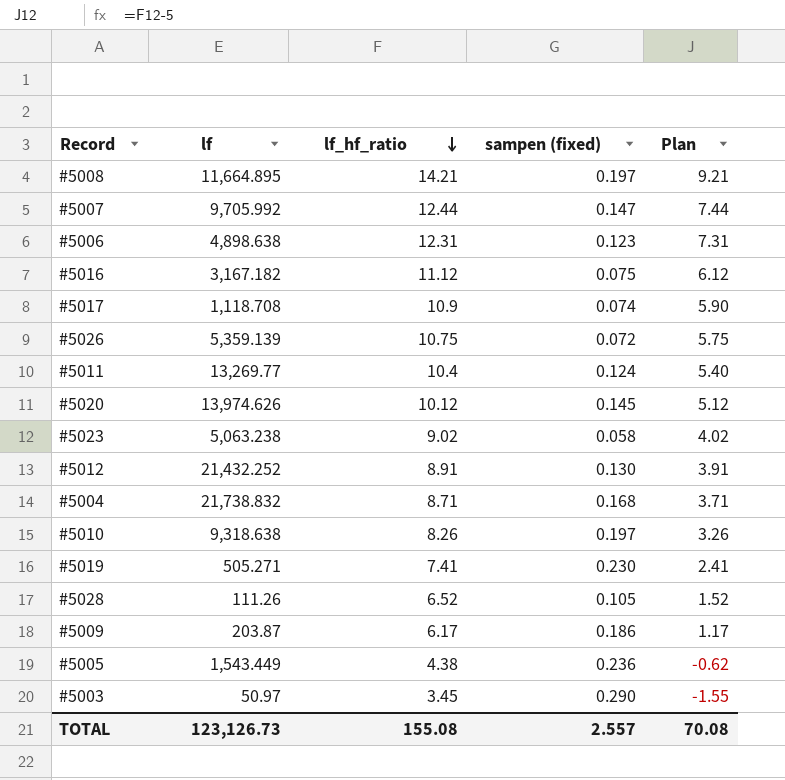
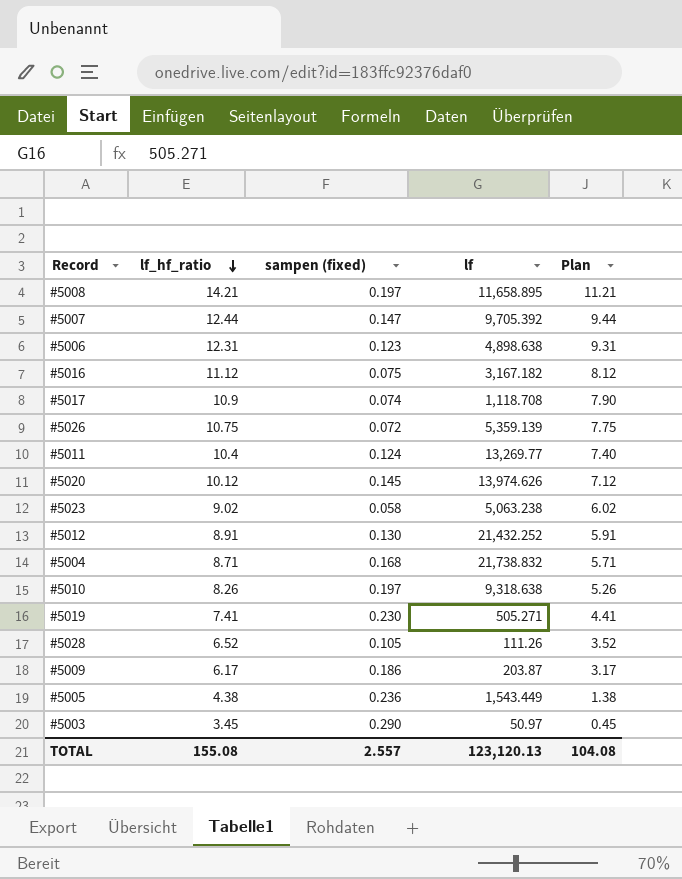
column lf | position: 2 -> 4
column Plan | formula: [lf_hf_ratio] - 5 -> [lf_hf_ratio] - 3
#5008 | lf: 11,664.895 -> 11,658.895
#5007 | lf: 9,705.992 -> 9,705.392
TOTAL | lf: 123,126.73 -> 123,120.13
TOTAL | Plan: 70.08 -> 104.08

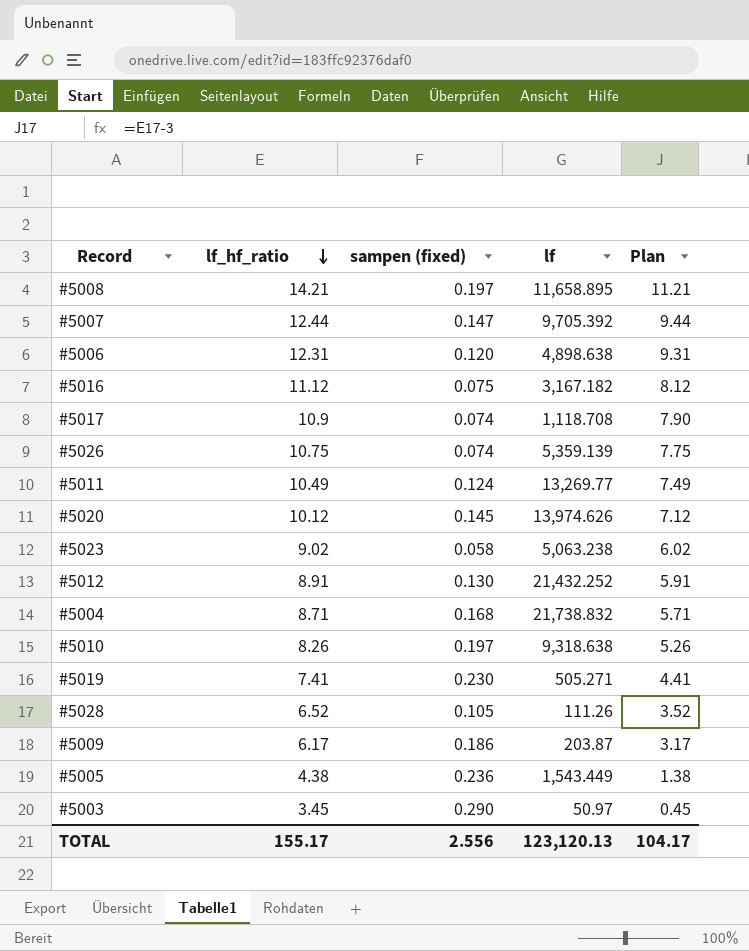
#5006 | sampen (fixed): 0.123 -> 0.120
#5026 | sampen (fixed): 0.072 -> 0.074
#5011 | lf_hf_ratio: 10.4 -> 10.49
#5011 | Plan: 7.40 -> 7.49
TOTAL | lf_hf_ratio: 155.08 -> 155.17
TOTAL | sampen (fixed): 2.557 -> 2.556
TOTAL | Plan: 104.08 -> 104.17

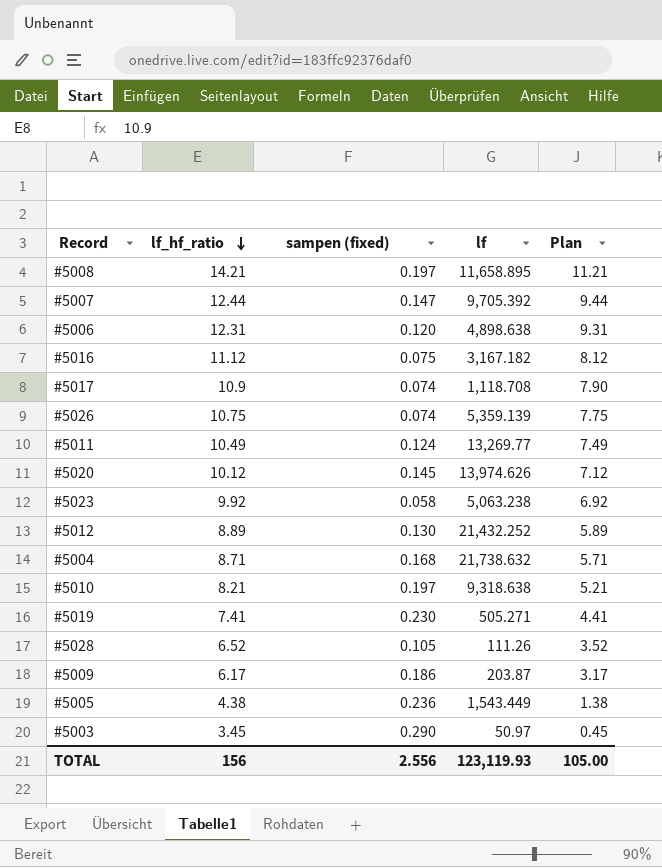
#5023 | lf_hf_ratio: 9.02 -> 9.92
#5023 | Plan: 6.02 -> 6.92
#5012 | lf_hf_ratio: 8.91 -> 8.89
#5012 | Plan: 5.91 -> 5.89
#5004 | lf: 21,738.832 -> 21,738.632
#5010 | lf_hf_ratio: 8.26 -> 8.21
#5010 | Plan: 5.26 -> 5.21
TOTAL | lf_hf_ratio: 155.17 -> 156
TOTAL | lf: 123,120.13 -> 123,119.93
TOTAL | Plan: 104.17 -> 105.00

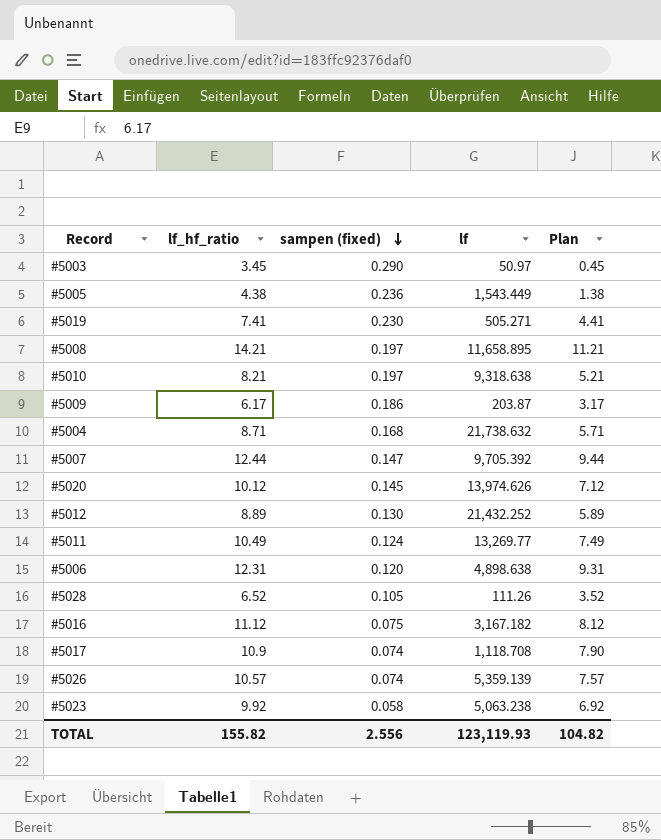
row order: lf_hf_ratio descending -> sampen (fixed) descending
#5026 | lf_hf_ratio: 10.75 -> 10.57
#5026 | Plan: 7.75 -> 7.57
TOTAL | lf_hf_ratio: 156 -> 155.82
TOTAL | Plan: 105.00 -> 104.82

